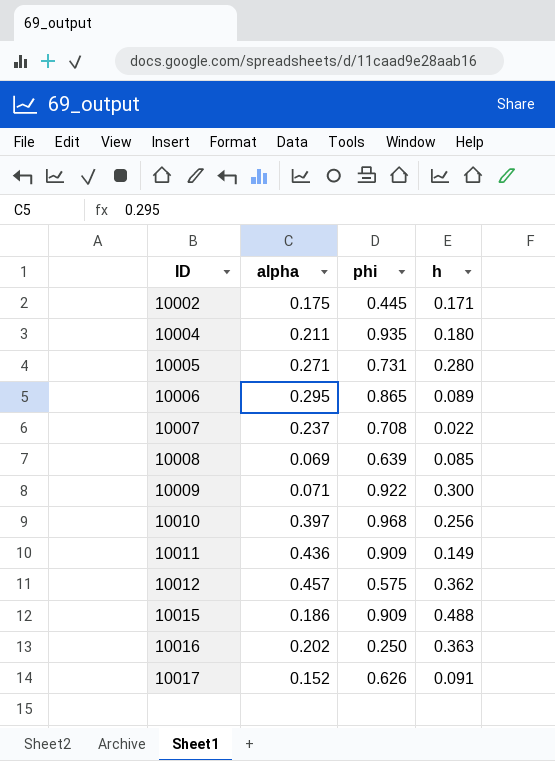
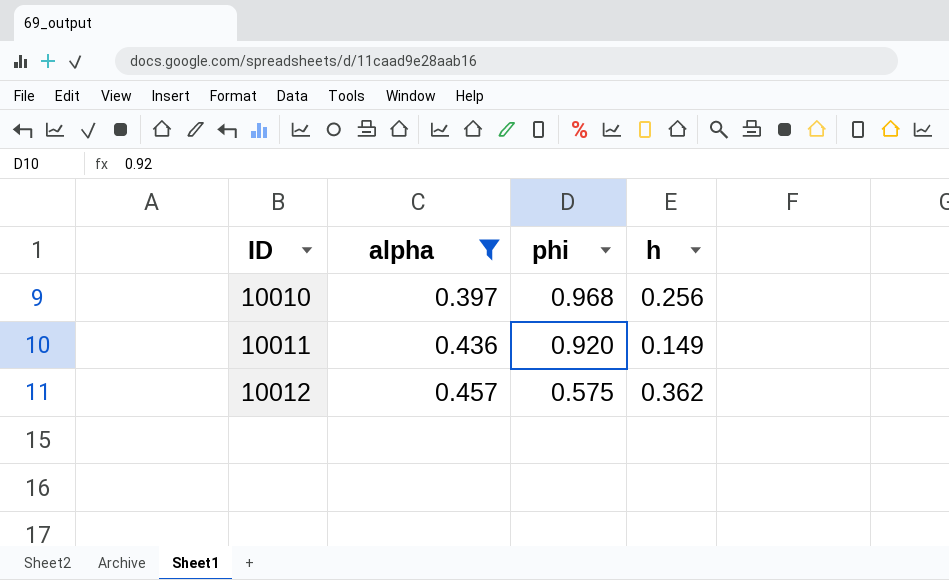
filter: none -> alpha >= 0.397
10011 | phi: 0.909 -> 0.920

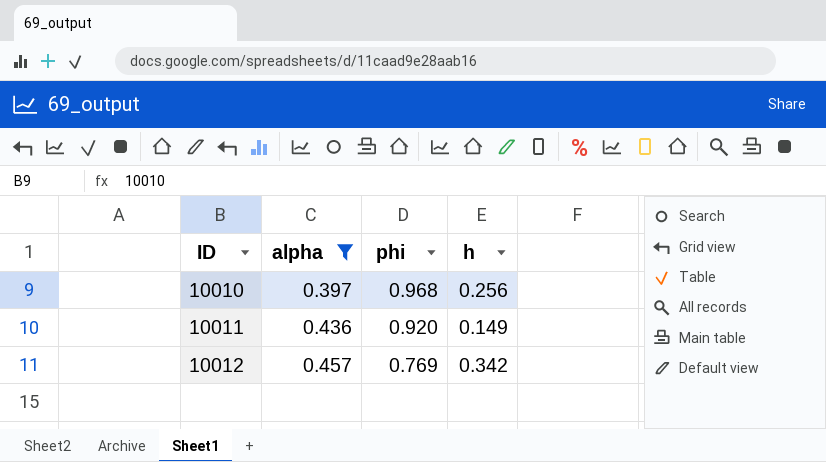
10012 | phi: 0.575 -> 0.769
10012 | h: 0.362 -> 0.342

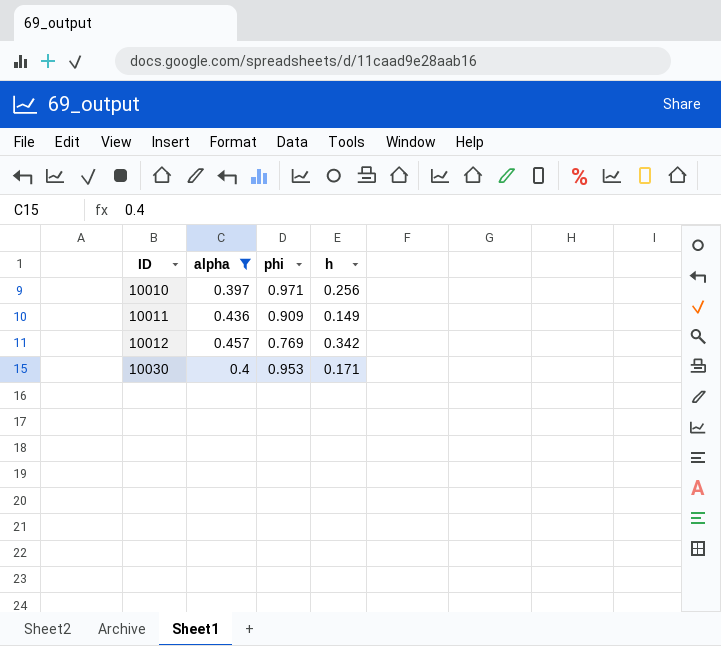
10010 | phi: 0.968 -> 0.971
10011 | phi: 0.920 -> 0.909
row 10030: none -> 0.4 | 0.953 | 0.171

